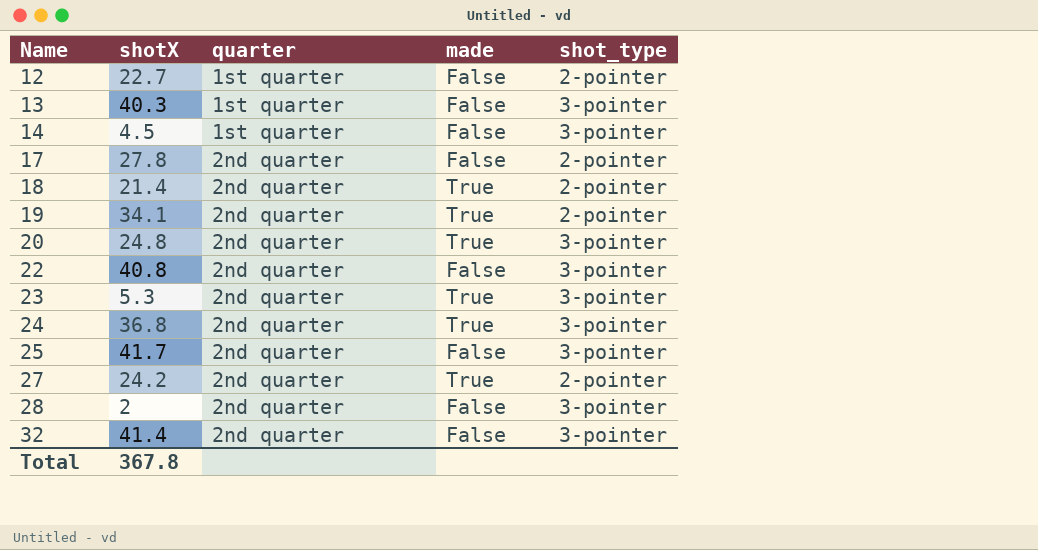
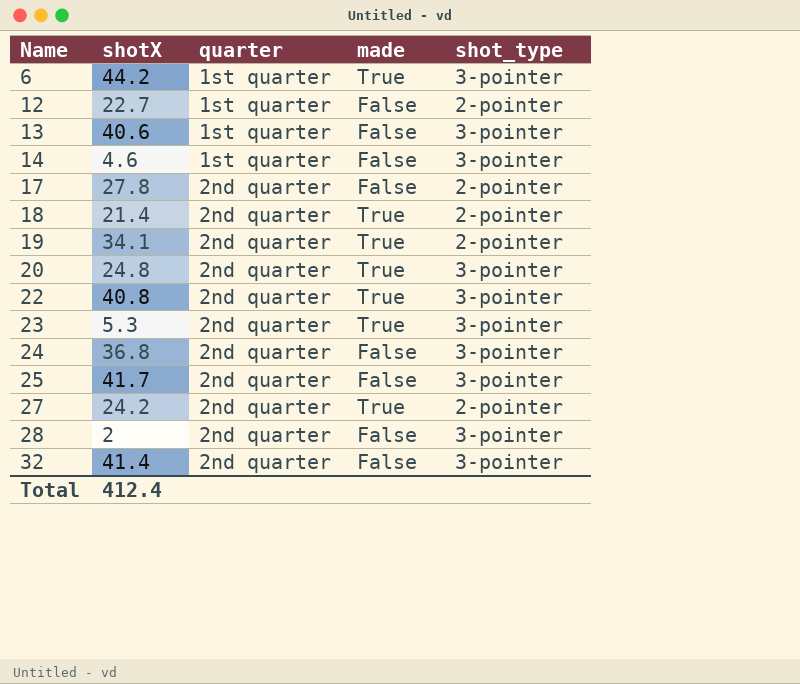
row 6: none -> 44.2 | 1st quarter | True | 3-pointer
13 | shotX: 40.3 -> 40.6
14 | shotX: 4.5 -> 4.6
22 | made: False -> True
24 | made: True -> False
Total | shotX: 367.8 -> 412.4

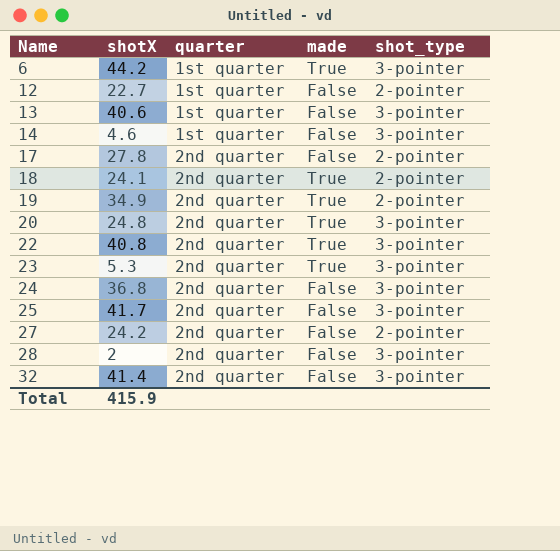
18 | shotX: 21.4 -> 24.1
19 | shotX: 34.1 -> 34.9
27 | made: True -> False
Total | shotX: 412.4 -> 415.9

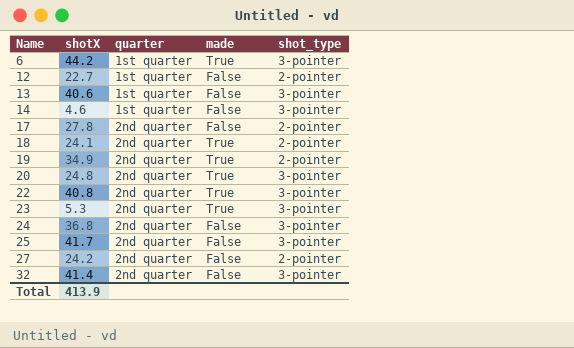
row 28: 2 | 2nd quarter | False | 3-pointer -> none
Total | shotX: 415.9 -> 413.9

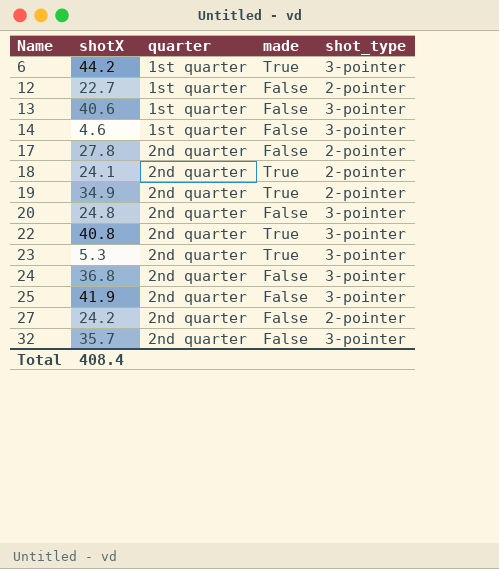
20 | made: True -> False
25 | shotX: 41.7 -> 41.9
32 | shotX: 41.4 -> 35.7
Total | shotX: 413.9 -> 408.4

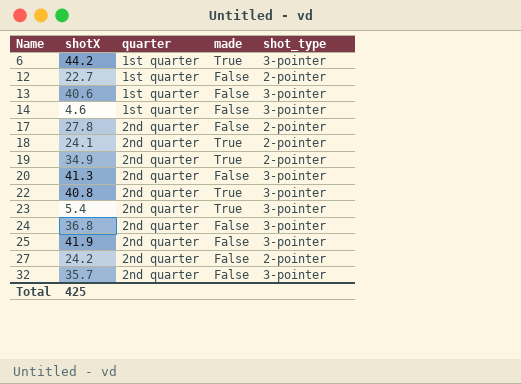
20 | shotX: 24.8 -> 41.3
23 | shotX: 5.3 -> 5.4
Total | shotX: 408.4 -> 425

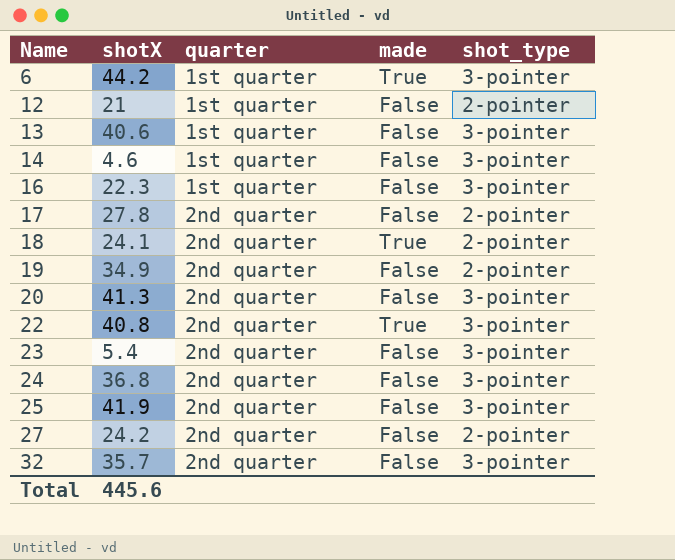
12 | shotX: 22.7 -> 21
row 16: none -> 22.3 | 1st quarter | False | 3-pointer
19 | made: True -> False
23 | made: True -> False
Total | shotX: 425 -> 445.6

